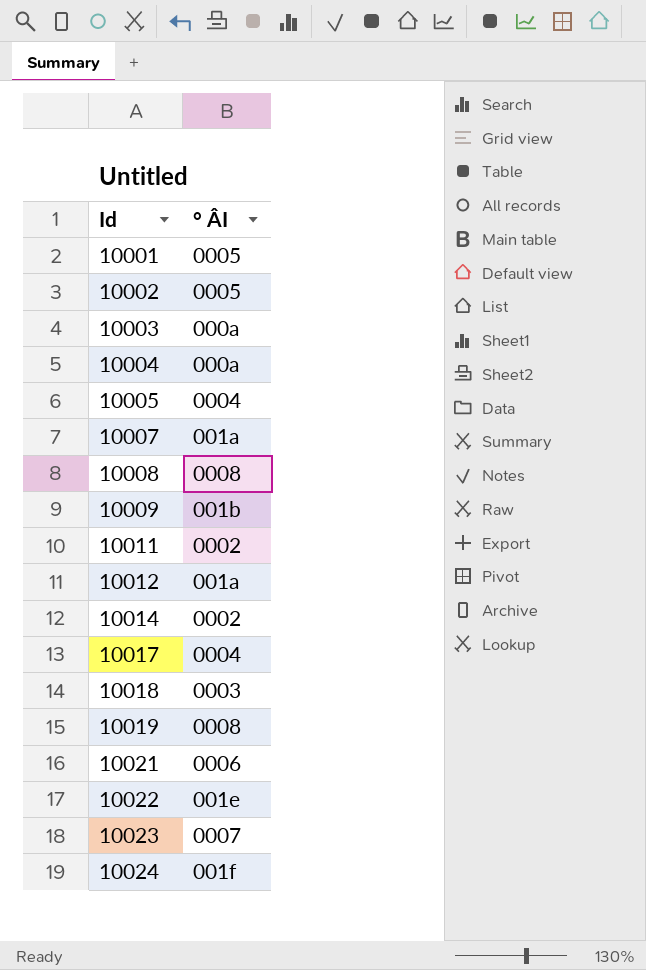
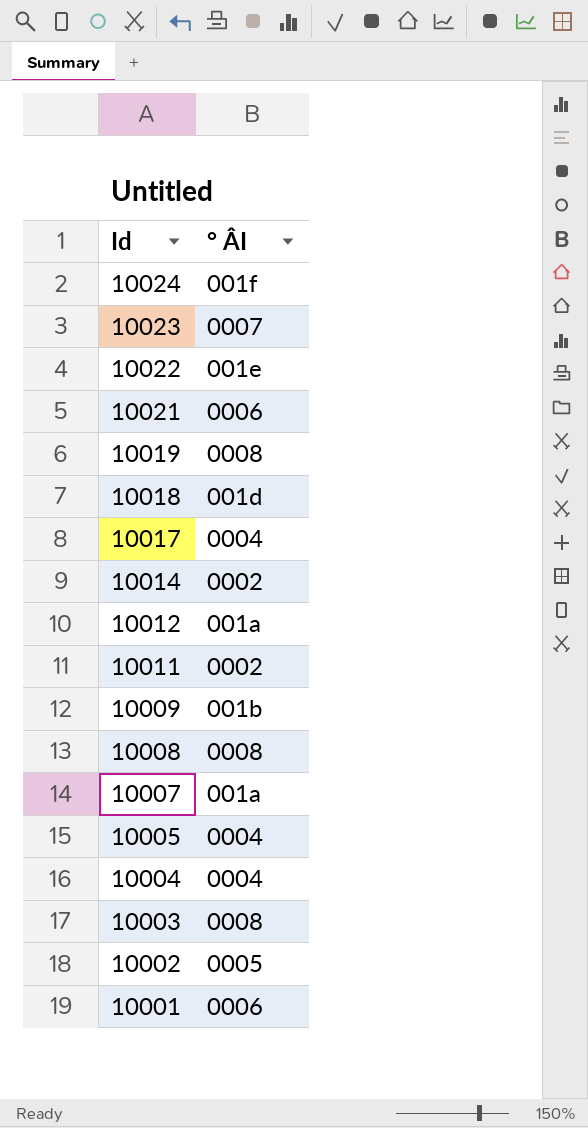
row order: Id ascending -> Id descending
10018 | ° ÂI: 0003 -> 001d
10004 | ° ÂI: 000a -> 0004
10003 | ° ÂI: 000a -> 0008
10001 | ° ÂI: 0005 -> 0006

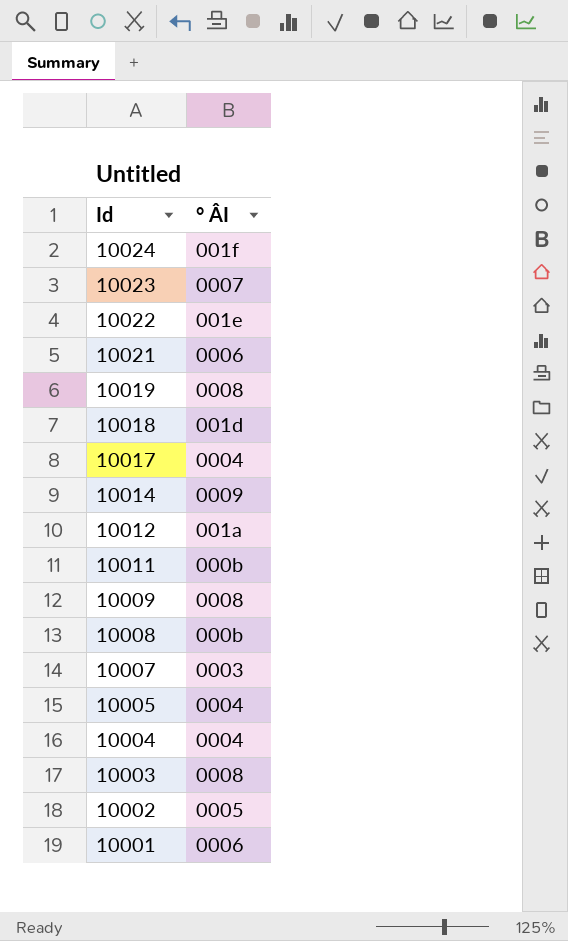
10014 | ° ÂI: 0002 -> 0009
10011 | ° ÂI: 0002 -> 000b
10009 | ° ÂI: 001b -> 0008
10008 | ° ÂI: 0008 -> 000b
10007 | ° ÂI: 001a -> 0003

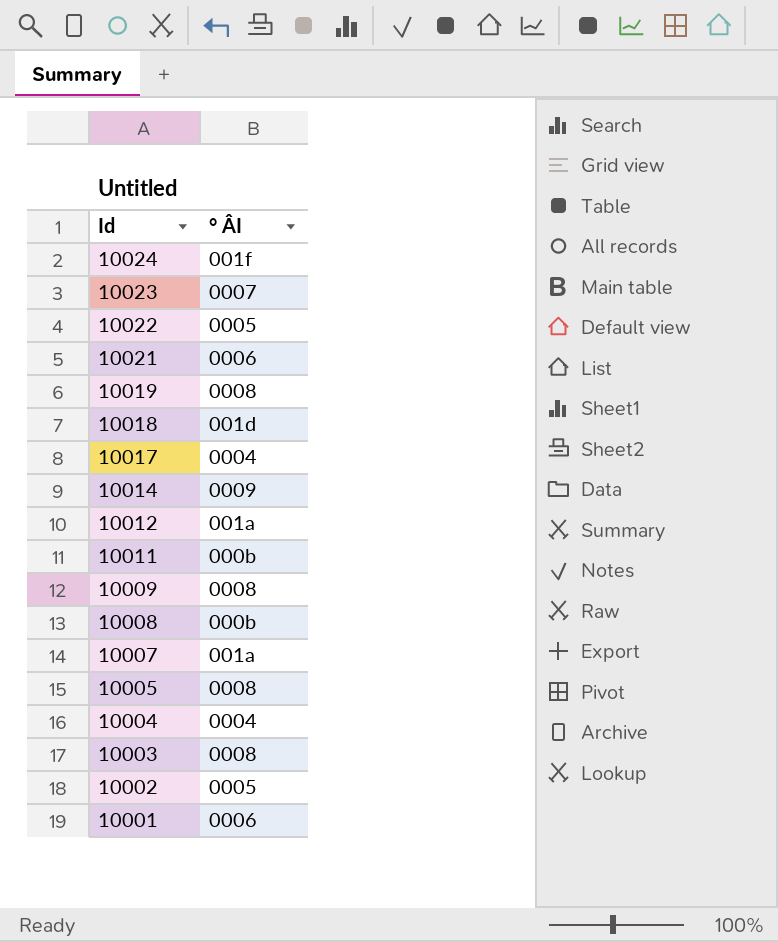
10022 | ° ÂI: 001e -> 0005
10007 | ° ÂI: 0003 -> 001a
10005 | ° ÂI: 0004 -> 0008

